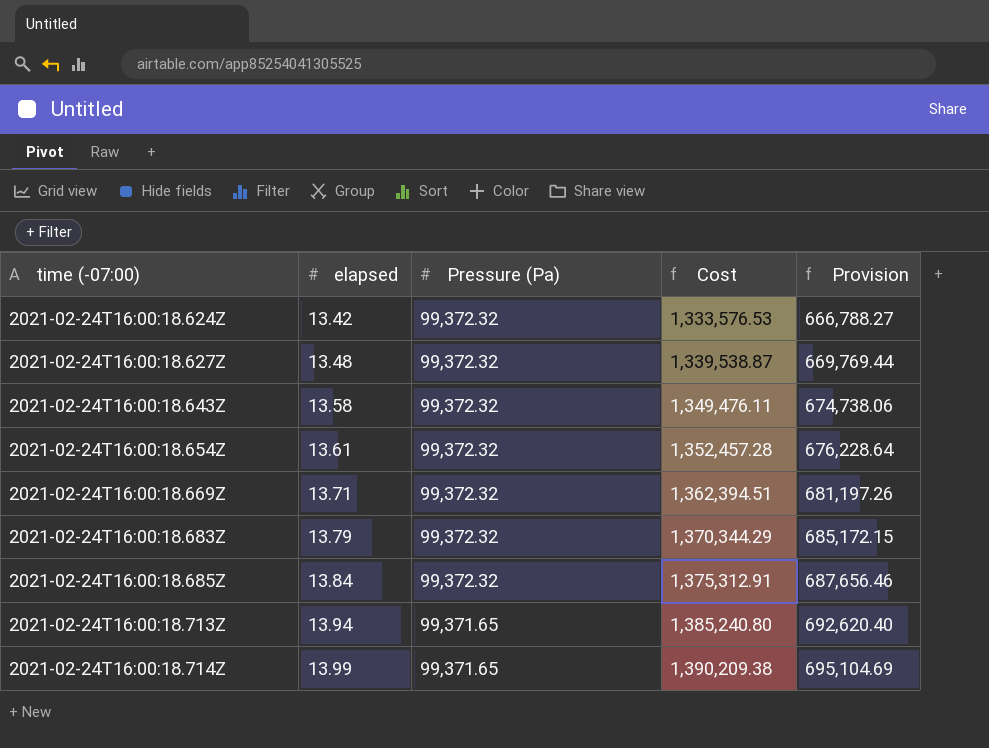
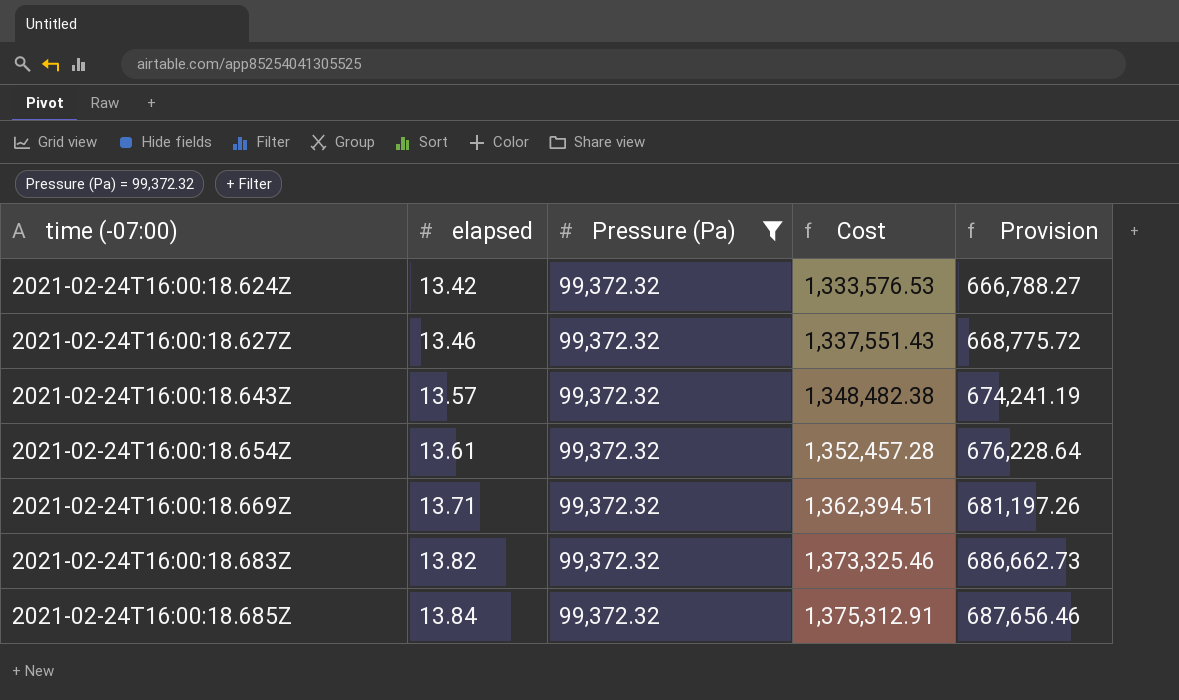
filter: none -> Pressure (Pa) = 99,372.32
2021-02-24T16:00:18.627Z | elapsed: 13.48 -> 13.46
2021-02-24T16:00:18.627Z | Cost: 1,339,538.87 -> 1,337,551.43
2021-02-24T16:00:18.627Z | Provision: 669,769.44 -> 668,775.72
2021-02-24T16:00:18.643Z | elapsed: 13.58 -> 13.57
2021-02-24T16:00:18.643Z | Cost: 1,349,476.11 -> 1,348,482.38
2021-02-24T16:00:18.643Z | Provision: 674,738.06 -> 674,241.19
2021-02-24T16:00:18.683Z | elapsed: 13.79 -> 13.82
2021-02-24T16:00:18.683Z | Cost: 1,370,344.29 -> 1,373,325.46
2021-02-24T16:00:18.683Z | Provision: 685,172.15 -> 686,662.73

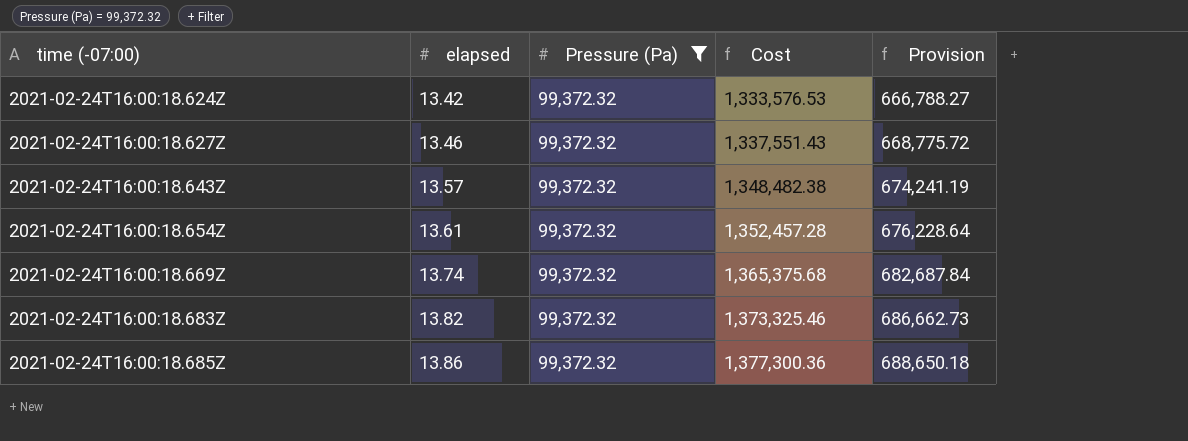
2021-02-24T16:00:18.669Z | elapsed: 13.71 -> 13.74
2021-02-24T16:00:18.669Z | Cost: 1,362,394.51 -> 1,365,375.68
2021-02-24T16:00:18.669Z | Provision: 681,197.26 -> 682,687.84
2021-02-24T16:00:18.685Z | elapsed: 13.84 -> 13.86
2021-02-24T16:00:18.685Z | Cost: 1,375,312.91 -> 1,377,300.36
2021-02-24T16:00:18.685Z | Provision: 687,656.46 -> 688,650.18

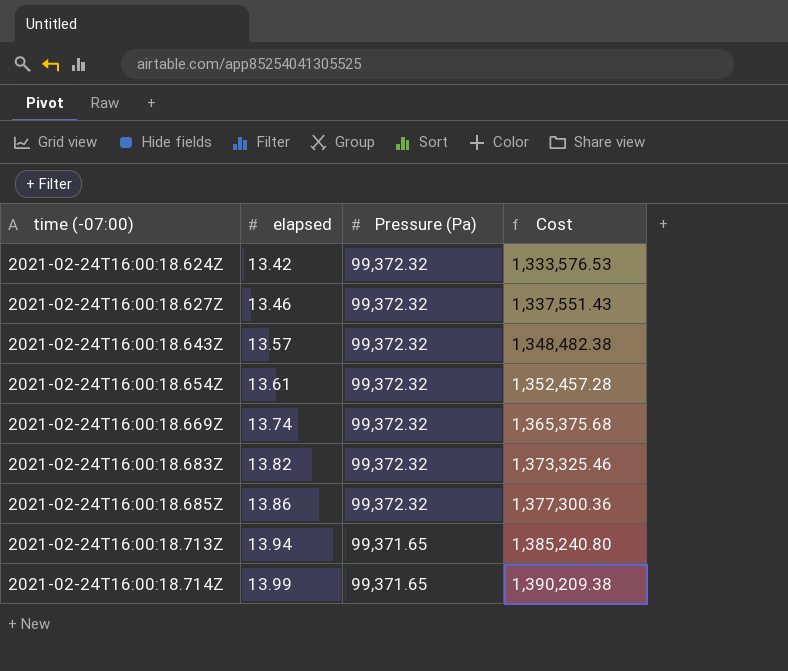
filter: Pressure (Pa) = 99,372.32 -> none
column Provision | formula: [Cost] * 0.5 -> none

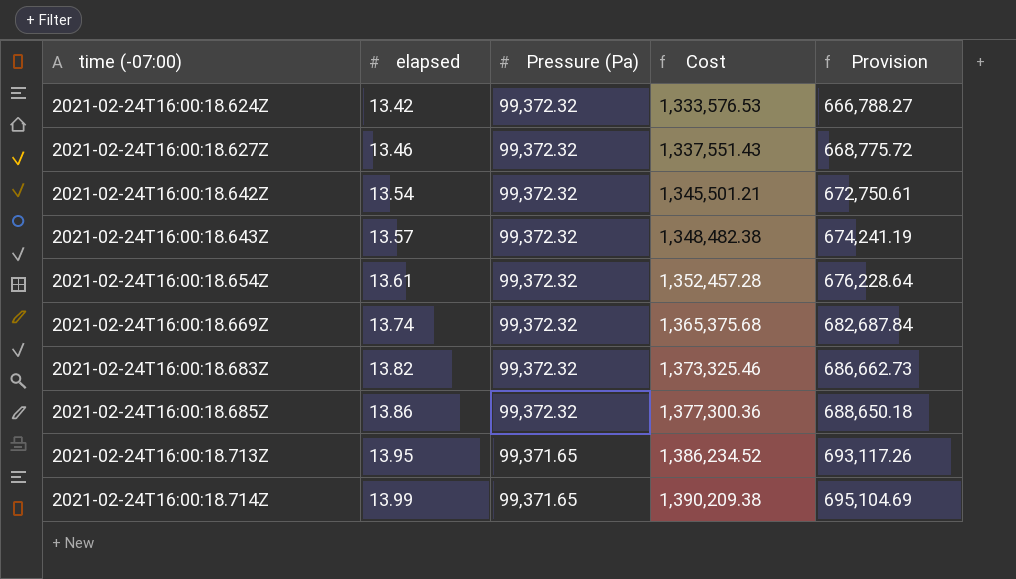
column Provision | formula: none -> [Cost] * 0.5
row 2021-02-24T16:00:18.642Z: none -> 13.54 | 99,372.32 | 1,345,501.21 | 672,750.61
2021-02-24T16:00:18.713Z | elapsed: 13.94 -> 13.95
2021-02-24T16:00:18.713Z | Cost: 1,385,240.80 -> 1,386,234.52

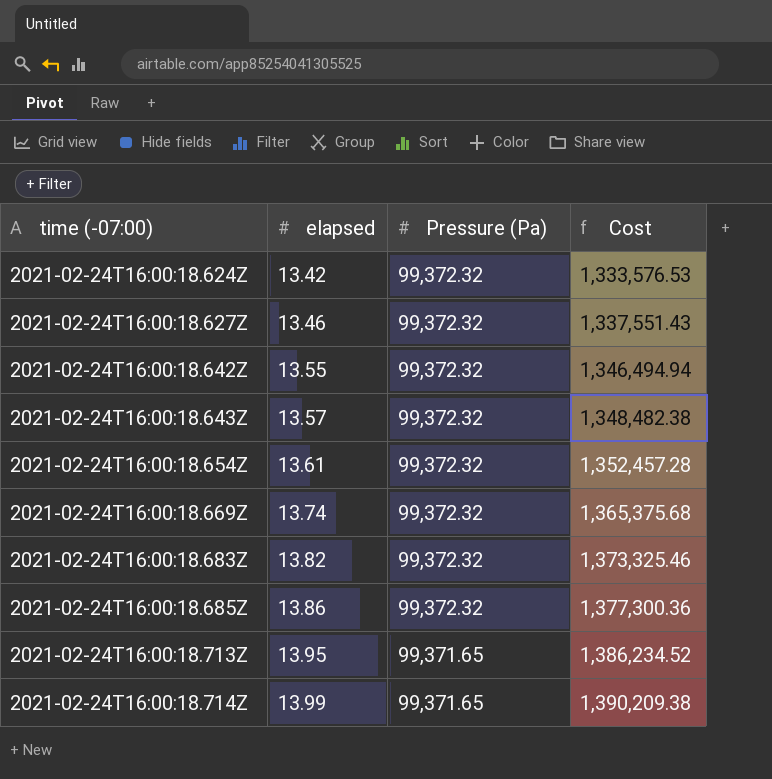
column Provision | formula: [Cost] * 0.5 -> none
2021-02-24T16:00:18.642Z | elapsed: 13.54 -> 13.55
2021-02-24T16:00:18.642Z | Cost: 1,345,501.21 -> 1,346,494.94

